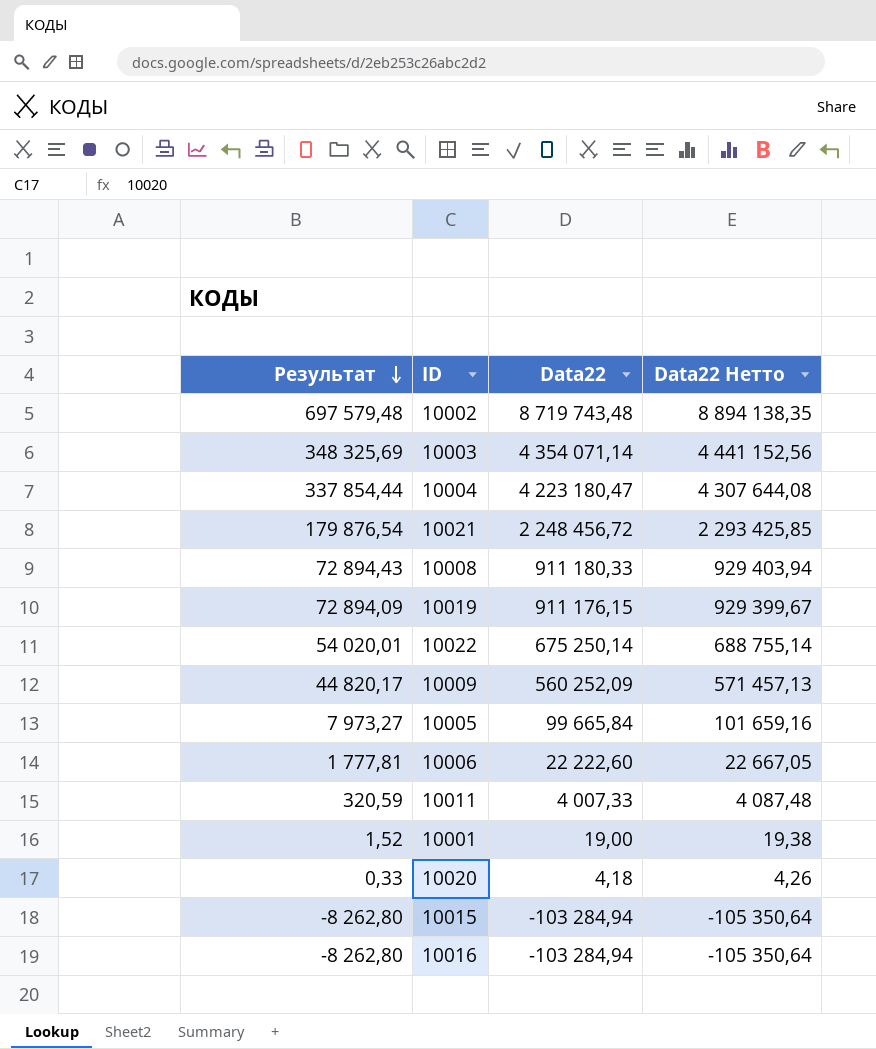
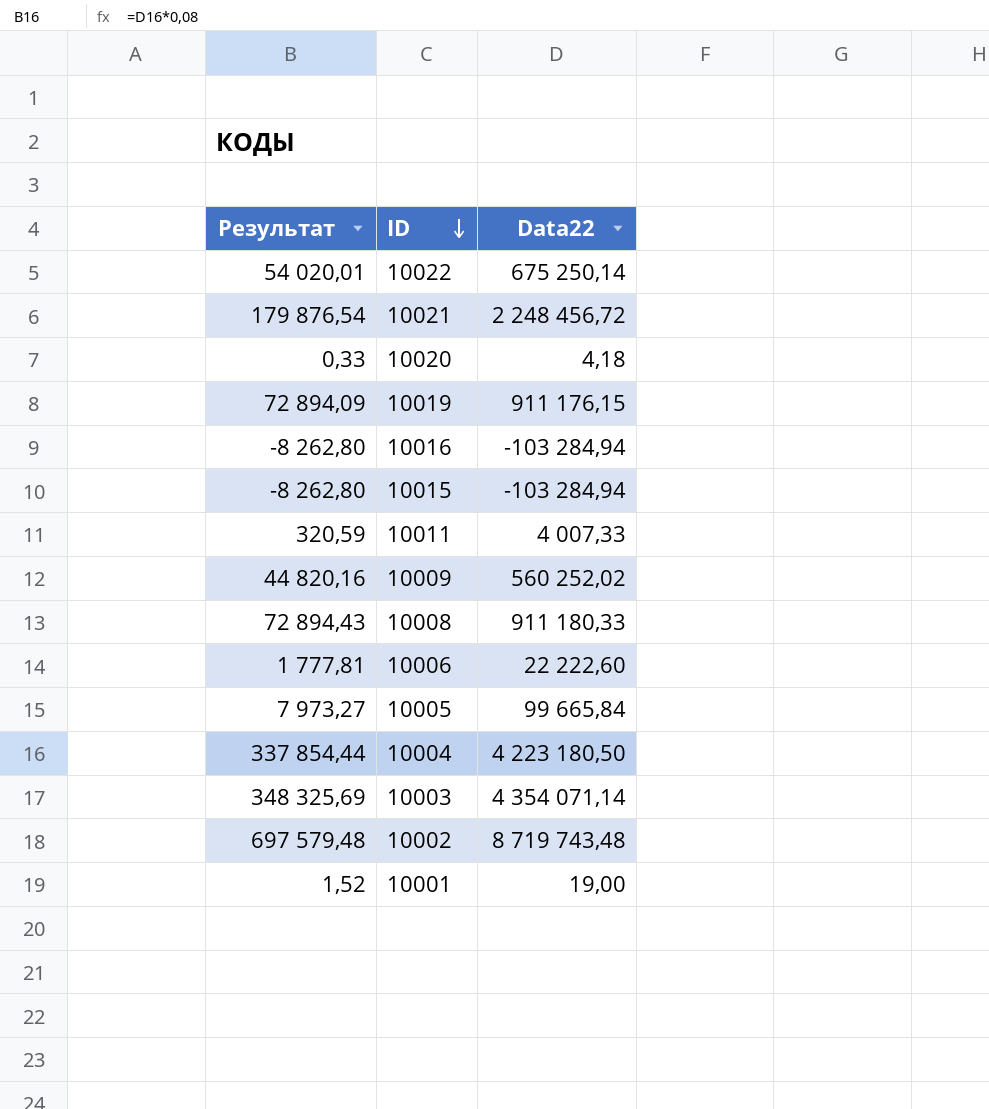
row order: Результат descending -> ID descending
column Data22 Нетто | formula: [Data22] * 1,02 -> none
10009 | Результат: 44 820,17 -> 44 820,16
10009 | Data22: 560 252,09 -> 560 252,02
10004 | Data22: 4 223 180,47 -> 4 223 180,50

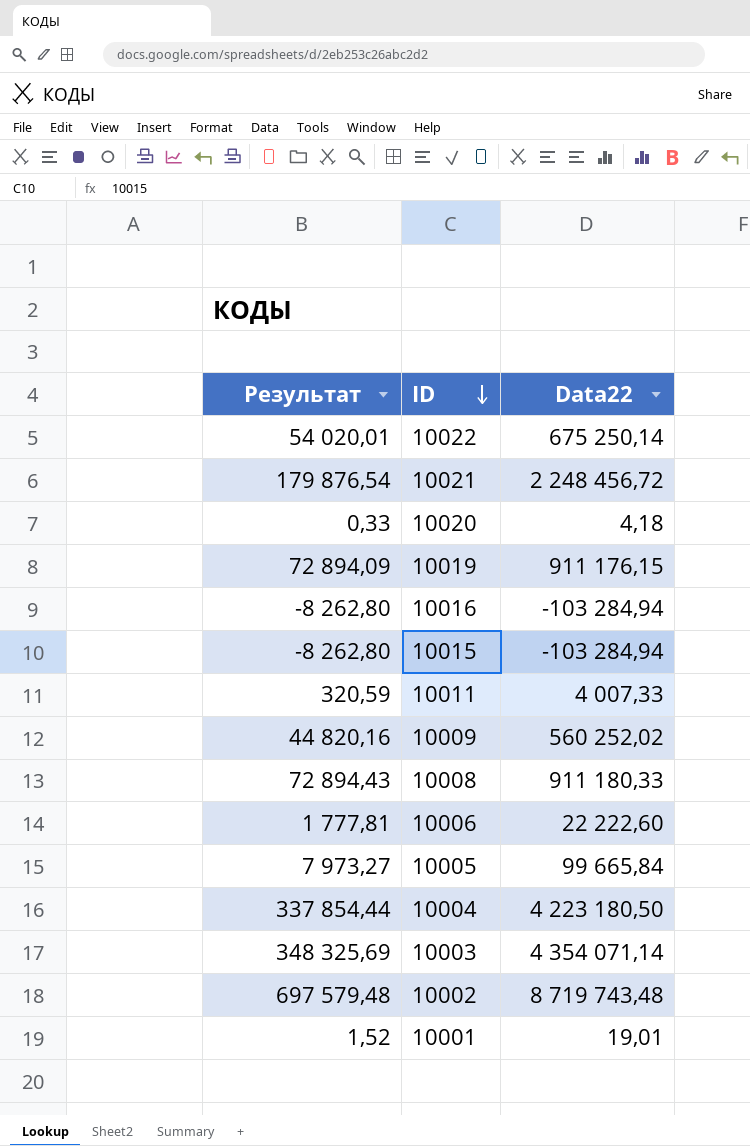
10001 | Data22: 19,00 -> 19,01

